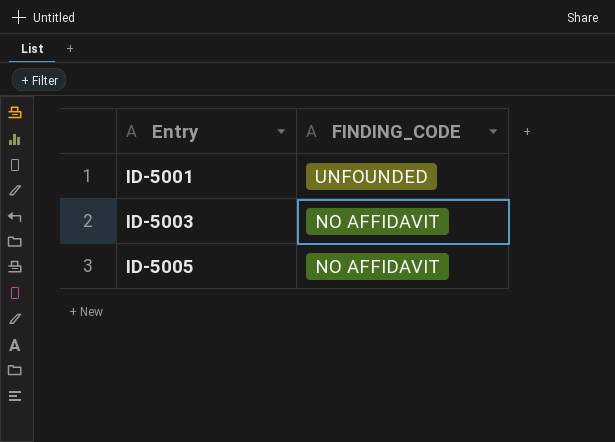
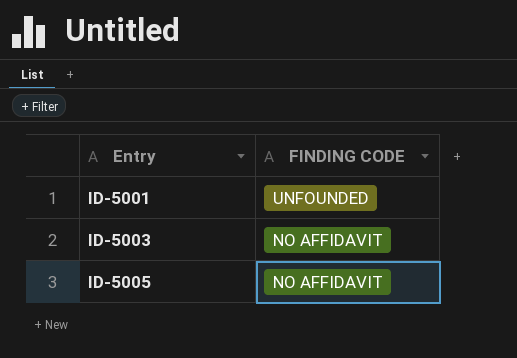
column name: FINDING_CODE -> FINDING CODE

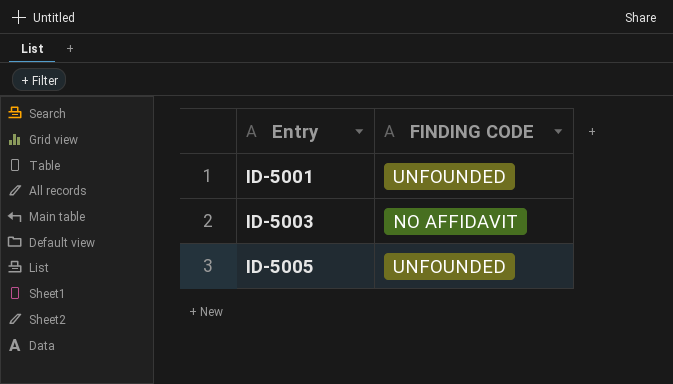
ID-5005 | FINDING CODE: NO AFFIDAVIT -> UNFOUNDED

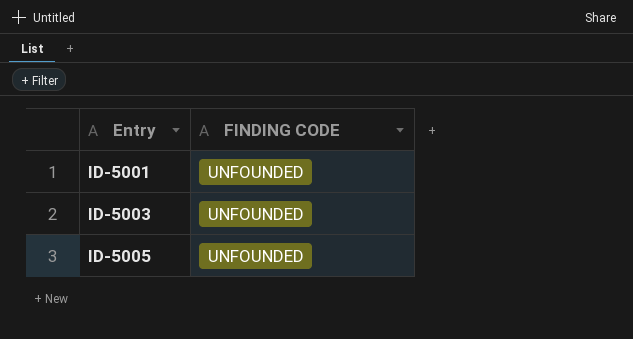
ID-5003 | FINDING CODE: NO AFFIDAVIT -> UNFOUNDED

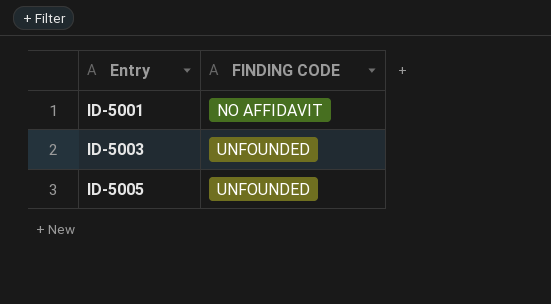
ID-5001 | FINDING CODE: UNFOUNDED -> NO AFFIDAVIT

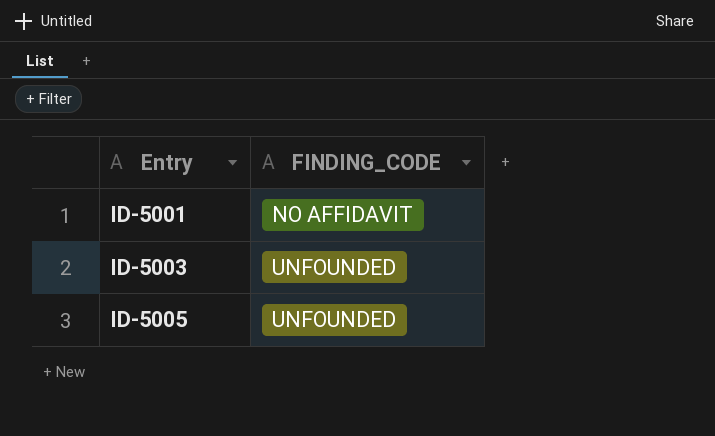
column name: FINDING CODE -> FINDING_CODE

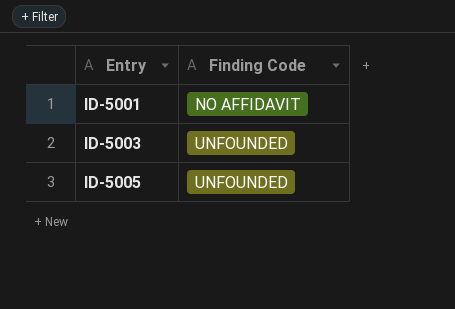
column name: FINDING_CODE -> Finding Code

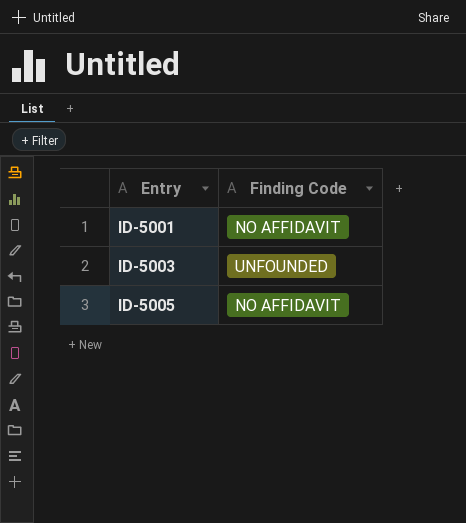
ID-5005 | Finding Code: UNFOUNDED -> NO AFFIDAVIT

